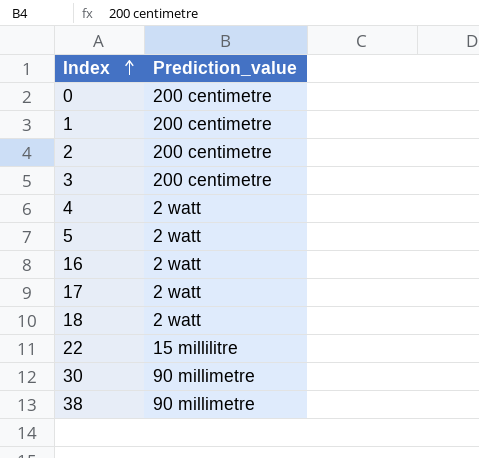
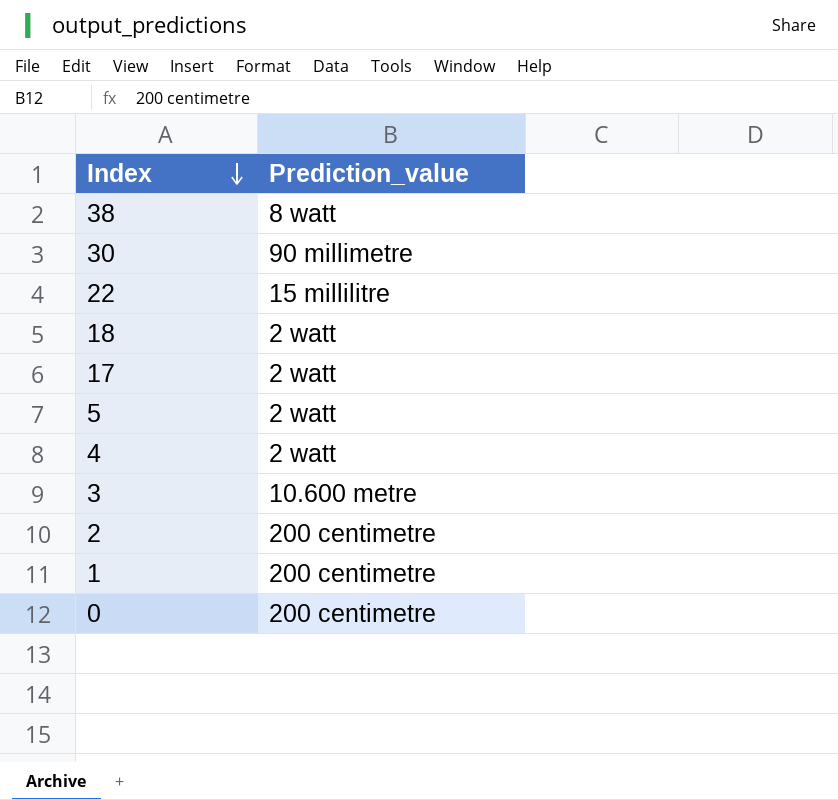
row order: Index ascending -> Index descending
row 16: 2 watt -> none
38 | Prediction_value: 90 millimetre -> 8 watt
3 | Prediction_value: 200 centimetre -> 10.600 metre

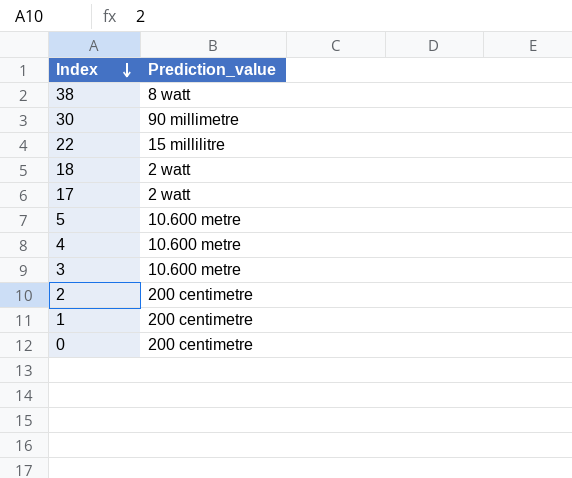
5 | Prediction_value: 2 watt -> 10.600 metre
4 | Prediction_value: 2 watt -> 10.600 metre

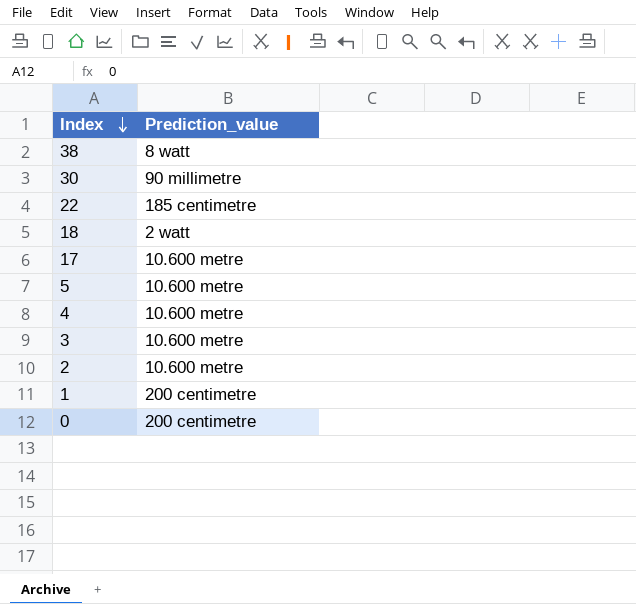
22 | Prediction_value: 15 millilitre -> 185 centimetre
17 | Prediction_value: 2 watt -> 10.600 metre
2 | Prediction_value: 200 centimetre -> 10.600 metre

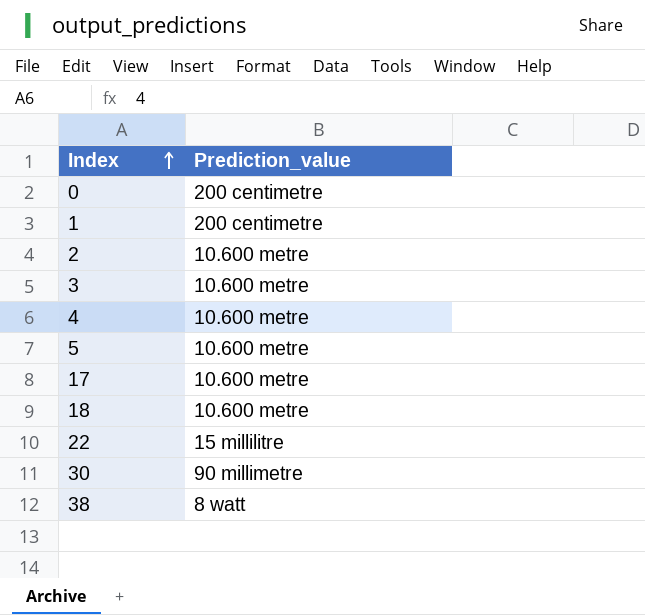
row order: Index descending -> Index ascending
18 | Prediction_value: 2 watt -> 10.600 metre
22 | Prediction_value: 185 centimetre -> 15 millilitre

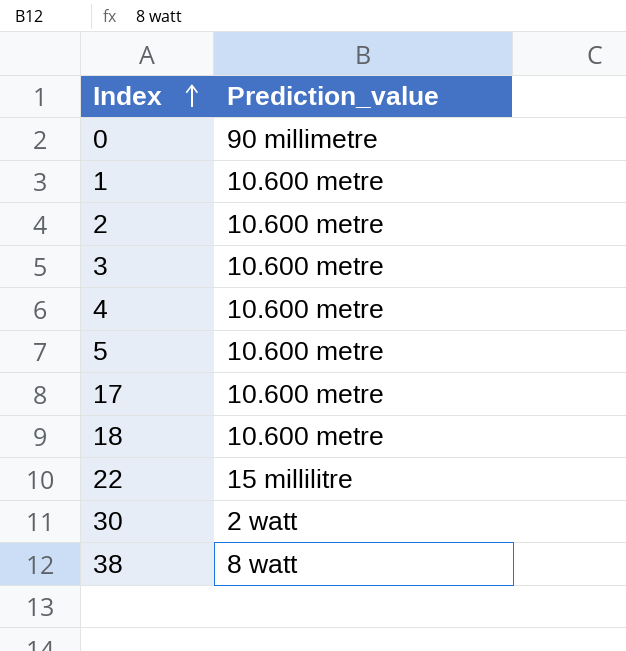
0 | Prediction_value: 200 centimetre -> 90 millimetre
1 | Prediction_value: 200 centimetre -> 10.600 metre
30 | Prediction_value: 90 millimetre -> 2 watt

